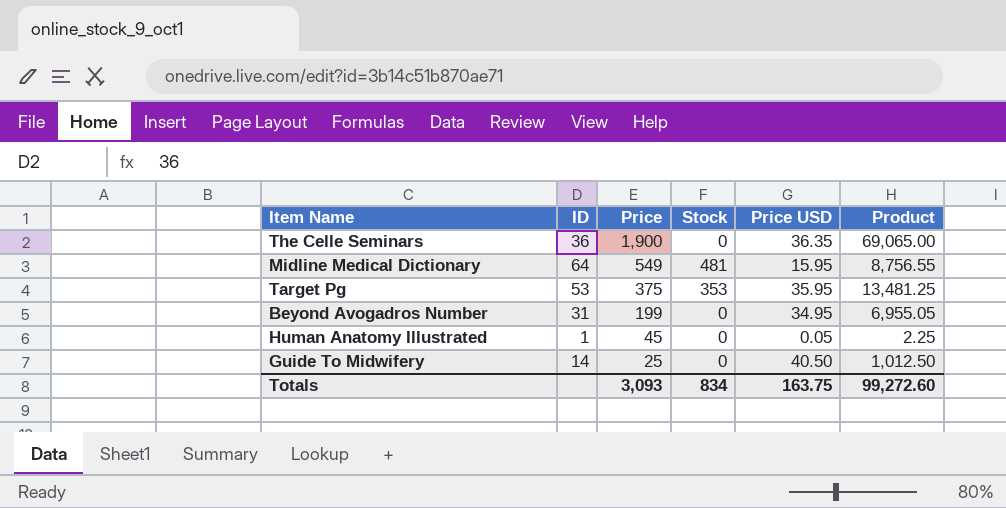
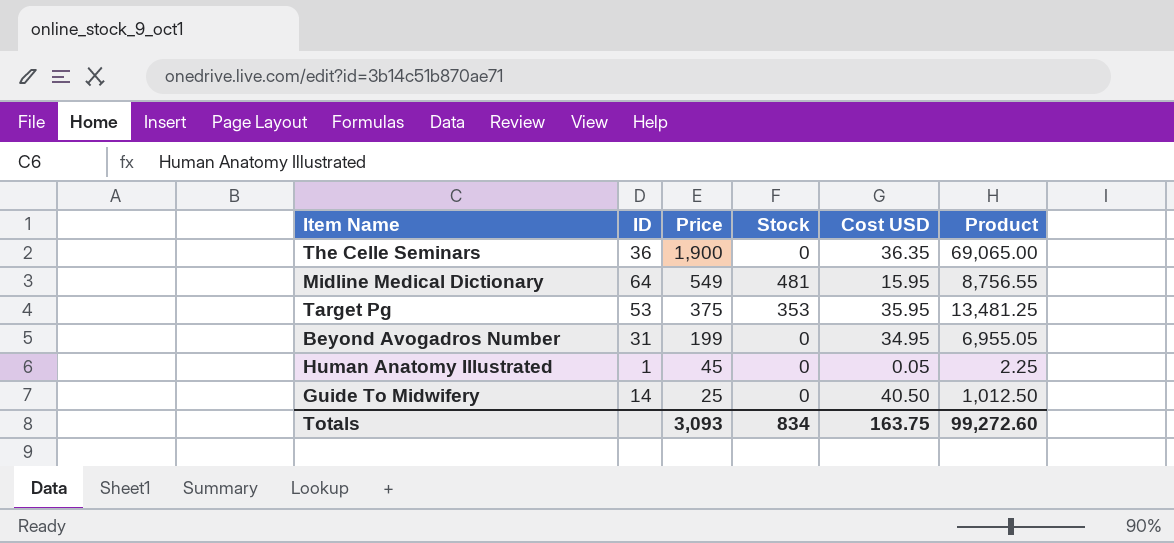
column name: Price USD -> Cost USD

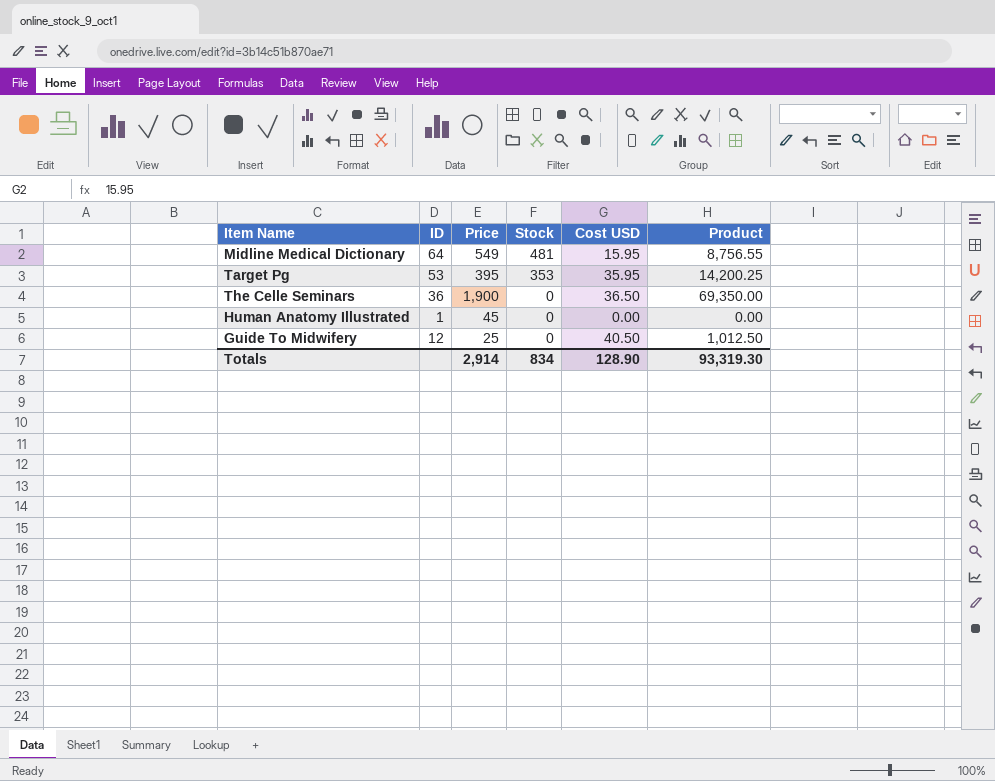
row order: Price descending -> Stock descending
row Beyond Avogadros Number: 31 | 199 | 0 | 34.95 | 6,955.05 -> none
Target Pg | Price: 375 -> 395
Target Pg | Product: 13,481.25 -> 14,200.25
The Celle Seminars | Cost USD: 36.35 -> 36.50
The Celle Seminars | Product: 69,065.00 -> 69,350.00
Human Anatomy Illustrated | Cost USD: 0.05 -> 0.00
Human Anatomy Illustrated | Product: 2.25 -> 0.00
Guide To Midwifery | ID: 14 -> 12
Totals | Price: 3,093 -> 2,914
Totals | Cost USD: 163.75 -> 128.90
Totals | Product: 99,272.60 -> 93,319.30

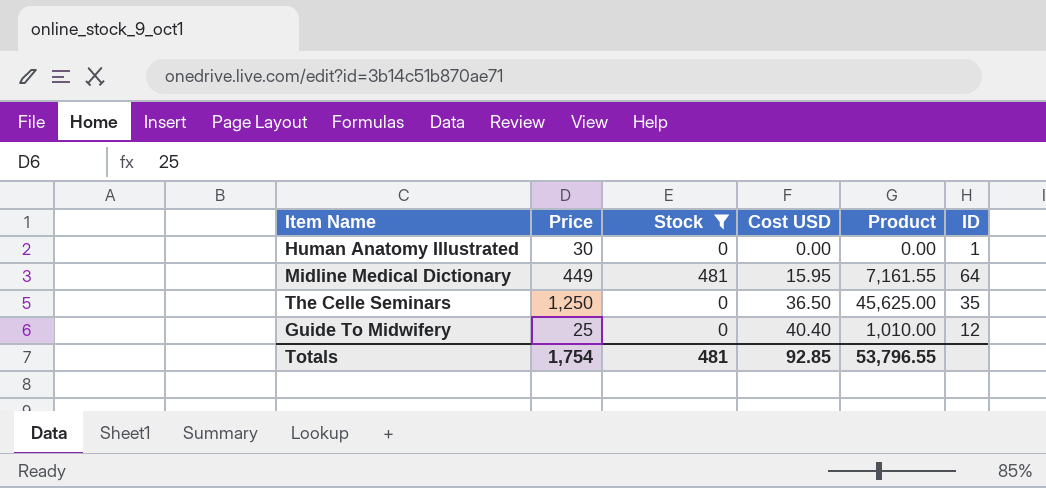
filter: none -> Stock != 353
row order: Stock descending -> Cost USD ascending
column ID | position: 2 -> 6
Human Anatomy Illustrated | Price: 45 -> 30
Midline Medical Dictionary | Price: 549 -> 449
Midline Medical Dictionary | Product: 8,756.55 -> 7,161.55
The Celle Seminars | Price: 1,900 -> 1,250
The Celle Seminars | Product: 69,350.00 -> 45,625.00
The Celle Seminars | ID: 36 -> 35
Guide To Midwifery | Cost USD: 40.50 -> 40.40
Guide To Midwifery | Product: 1,012.50 -> 1,010.00
Totals | Price: 2,914 -> 1,754
Totals | Stock: 834 -> 481
Totals | Cost USD: 128.90 -> 92.85
Totals | Product: 93,319.30 -> 53,796.55

